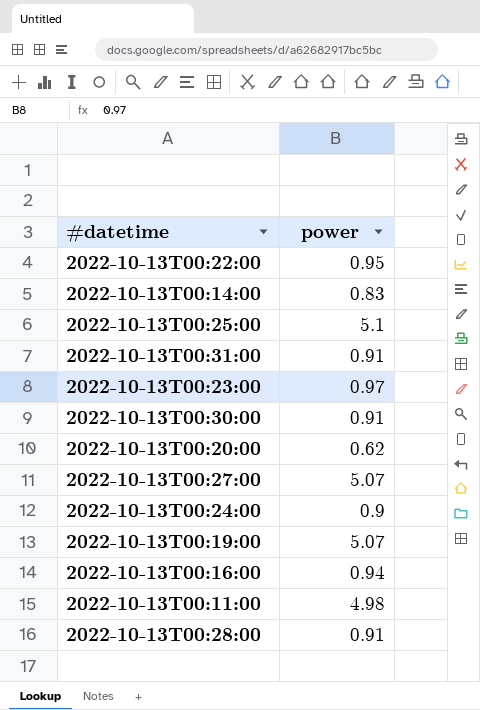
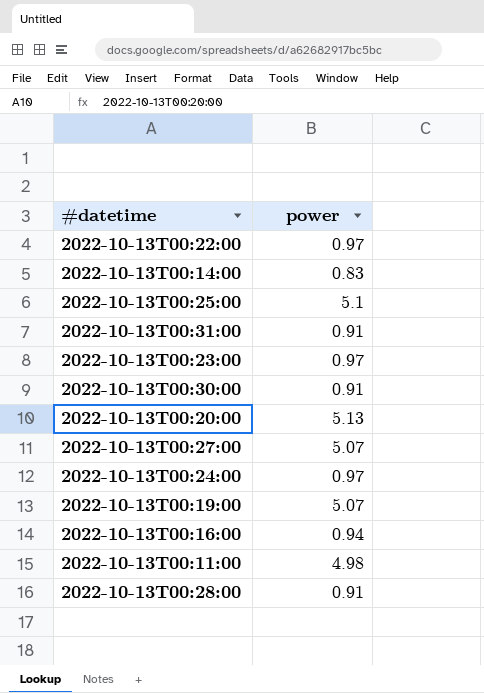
2022-10-13T00:22:00 | power: 0.95 -> 0.97
2022-10-13T00:20:00 | power: 0.62 -> 5.13
2022-10-13T00:24:00 | power: 0.9 -> 0.97

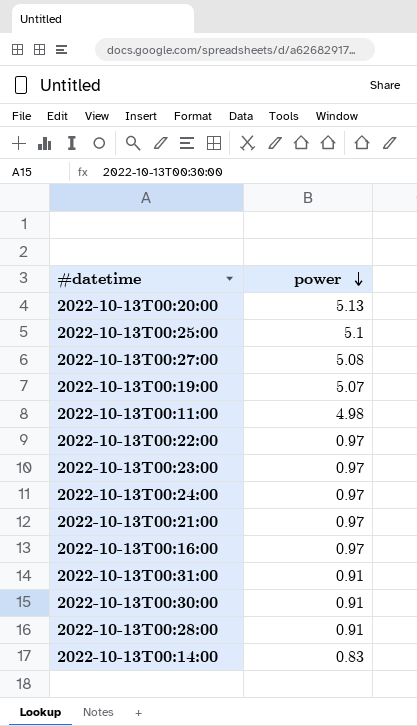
row order: none -> power descending
2022-10-13T00:27:00 | power: 5.07 -> 5.08
row 2022-10-13T00:21:00: none -> 0.97
2022-10-13T00:16:00 | power: 0.94 -> 0.97

